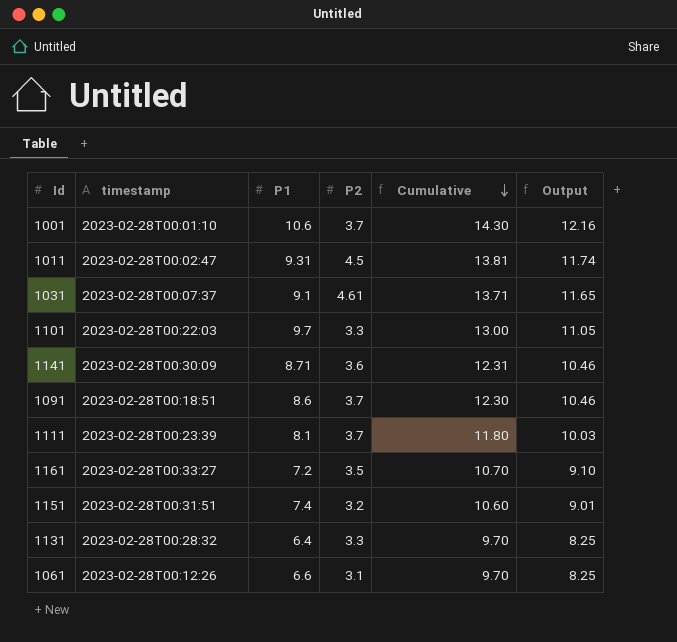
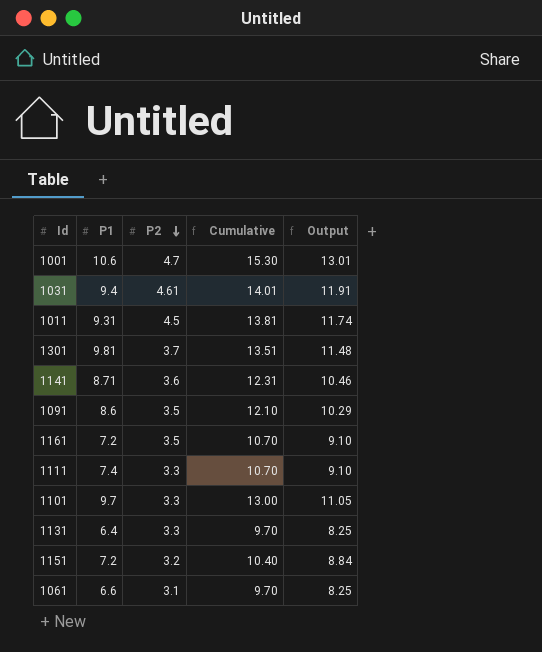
row order: Cumulative descending -> P2 descending
column timestamp | position: 2 -> none
1001 | P2: 3.7 -> 4.7
1001 | Cumulative: 14.30 -> 15.30
1001 | Output: 12.16 -> 13.01
1031 | P1: 9.1 -> 9.4
1031 | Cumulative: 13.71 -> 14.01
1031 | Output: 11.65 -> 11.91
row 1301: none -> 9.81 | 3.7 | 13.51 | 11.48
1091 | P2: 3.7 -> 3.5
1091 | Cumulative: 12.30 -> 12.10
1091 | Output: 10.46 -> 10.29
1111 | P1: 8.1 -> 7.4
1111 | P2: 3.7 -> 3.3
1111 | Cumulative: 11.80 -> 10.70
1111 | Output: 10.03 -> 9.10
1151 | P1: 7.4 -> 7.2
1151 | Cumulative: 10.60 -> 10.40
1151 | Output: 9.01 -> 8.84

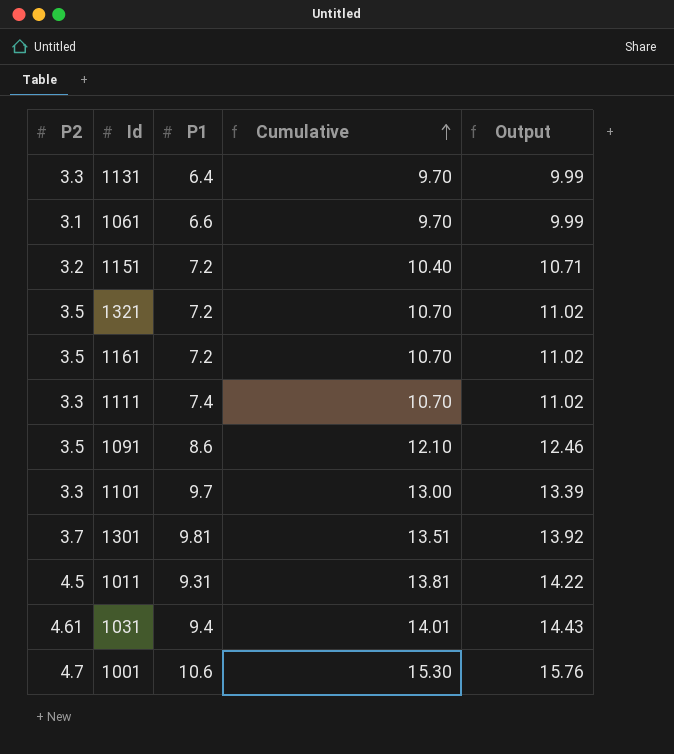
row order: P2 descending -> Cumulative ascending
column P2 | position: 3 -> 1
column Output | formula: [Cumulative] * 0.85 -> [Cumulative] * 1.03
row 1141: 8.71 | 3.6 | 12.31 | 10.46 -> none
row 1321: none -> 3.5 | 7.2 | 10.70 | 11.02

